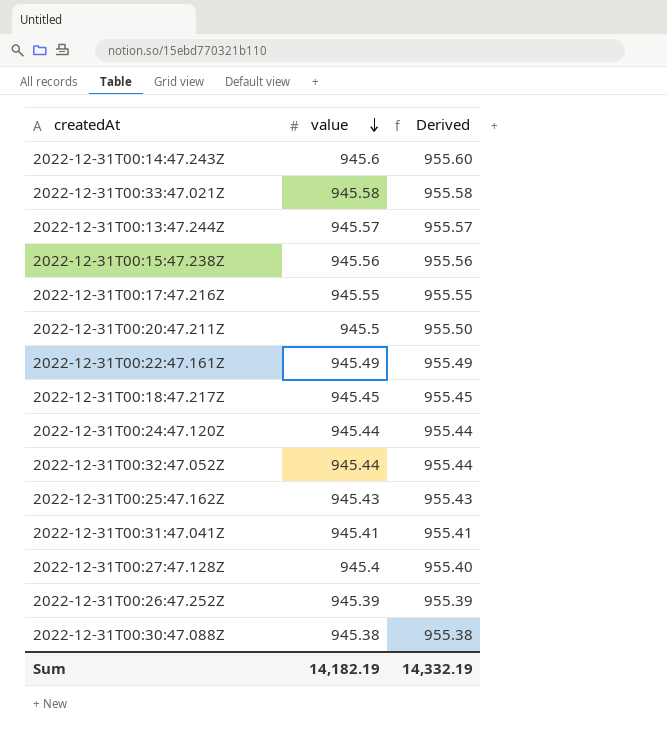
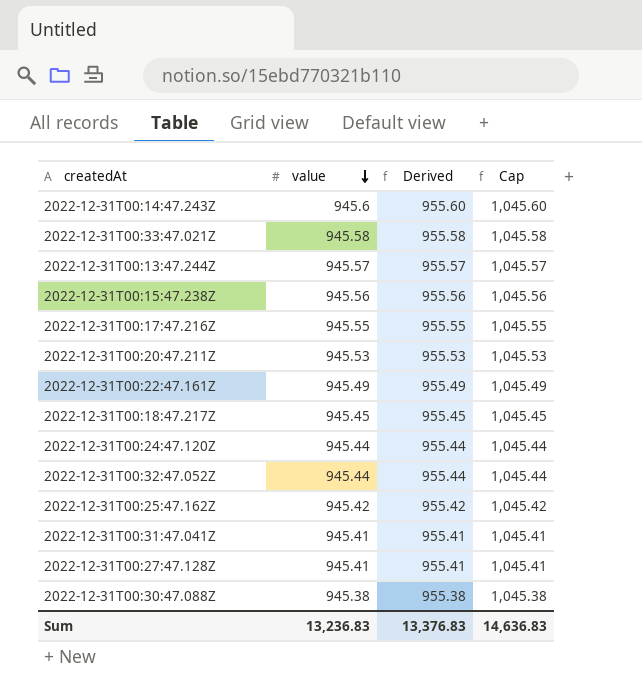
column Cap | formula: none -> [value] + 100
row 2022-12-31T00:26:47.252Z: 945.39 | 955.39 -> none
2022-12-31T00:20:47.211Z | value: 945.5 -> 945.53
2022-12-31T00:20:47.211Z | Derived: 955.50 -> 955.53
2022-12-31T00:25:47.162Z | value: 945.43 -> 945.42
2022-12-31T00:25:47.162Z | Derived: 955.43 -> 955.42
2022-12-31T00:27:47.128Z | value: 945.4 -> 945.41
2022-12-31T00:27:47.128Z | Derived: 955.40 -> 955.41
Sum | value: 14,182.19 -> 13,236.83
Sum | Derived: 14,332.19 -> 13,376.83

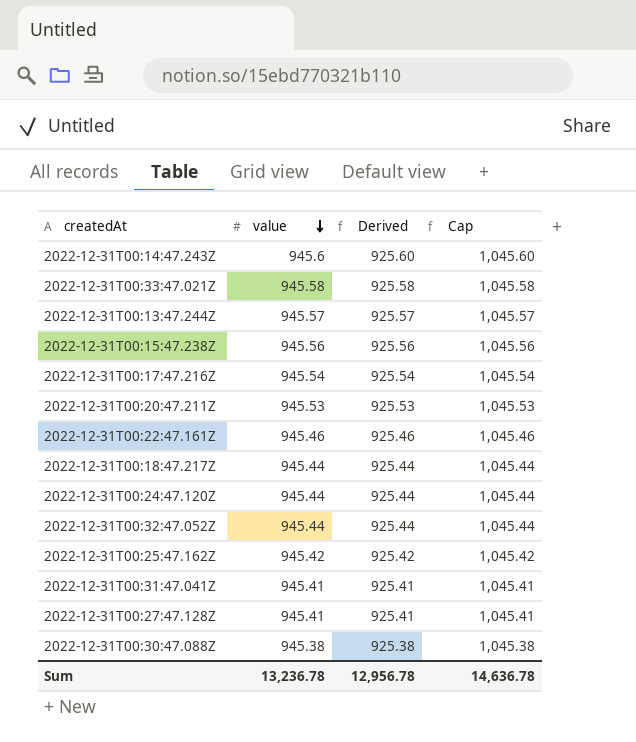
column Derived | formula: [value] + 10 -> [value] - 20
2022-12-31T00:17:47.216Z | value: 945.55 -> 945.54
2022-12-31T00:17:47.216Z | Cap: 1,045.55 -> 1,045.54
2022-12-31T00:22:47.161Z | value: 945.49 -> 945.46
2022-12-31T00:22:47.161Z | Cap: 1,045.49 -> 1,045.46
2022-12-31T00:18:47.217Z | value: 945.45 -> 945.44
2022-12-31T00:18:47.217Z | Cap: 1,045.45 -> 1,045.44
Sum | value: 13,236.83 -> 13,236.78
Sum | Derived: 13,376.83 -> 12,956.78
Sum | Cap: 14,636.83 -> 14,636.78

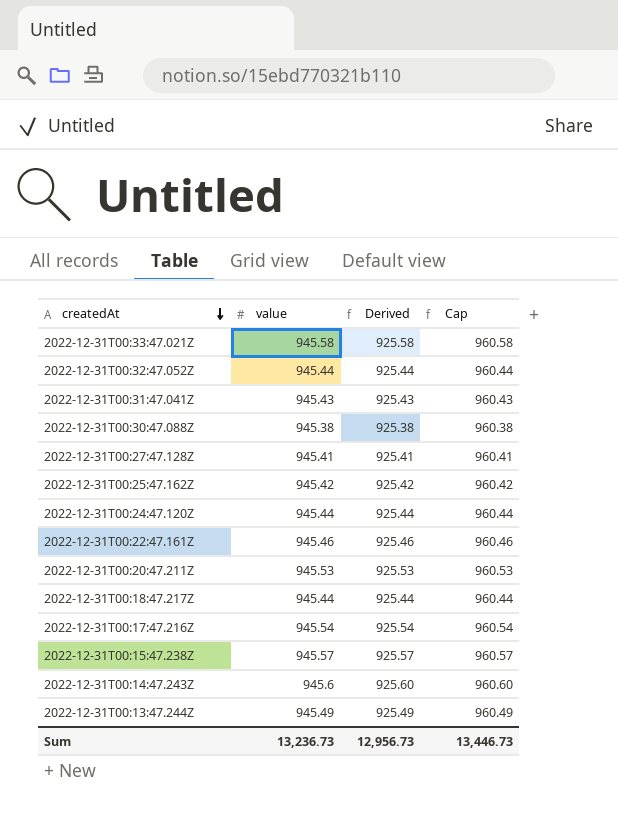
row order: value descending -> createdAt descending
column Cap | formula: [value] + 100 -> [value] + 15
2022-12-31T00:31:47.041Z | value: 945.41 -> 945.43
2022-12-31T00:31:47.041Z | Derived: 925.41 -> 925.43
2022-12-31T00:15:47.238Z | value: 945.56 -> 945.57
2022-12-31T00:15:47.238Z | Derived: 925.56 -> 925.57
2022-12-31T00:13:47.244Z | value: 945.57 -> 945.49
2022-12-31T00:13:47.244Z | Derived: 925.57 -> 925.49
Sum | value: 13,236.78 -> 13,236.73
Sum | Derived: 12,956.78 -> 12,956.73
Sum | Cap: 14,636.78 -> 13,446.73

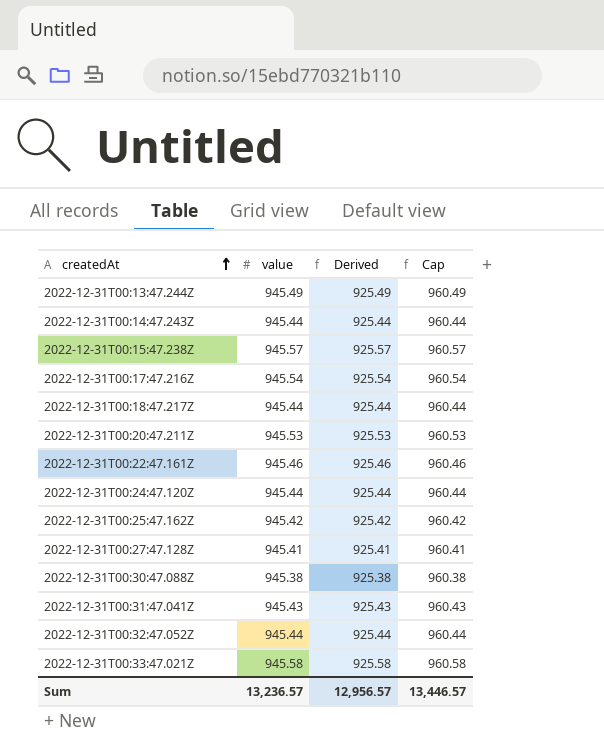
row order: createdAt descending -> createdAt ascending
2022-12-31T00:14:47.243Z | value: 945.6 -> 945.44
2022-12-31T00:14:47.243Z | Derived: 925.60 -> 925.44
2022-12-31T00:14:47.243Z | Cap: 960.60 -> 960.44
Sum | value: 13,236.73 -> 13,236.57
Sum | Derived: 12,956.73 -> 12,956.57
Sum | Cap: 13,446.73 -> 13,446.57

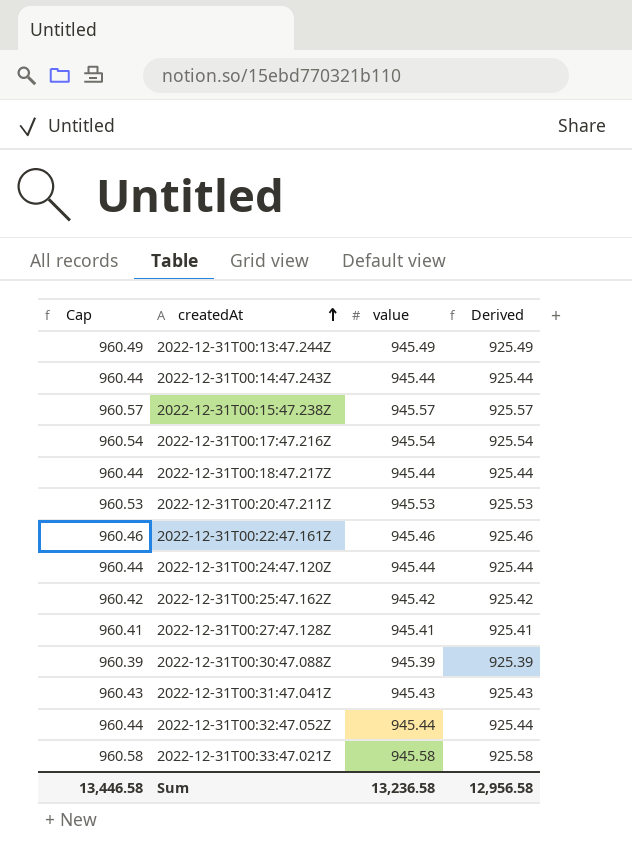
column Cap | position: 4 -> 1
2022-12-31T00:30:47.088Z | Cap: 960.38 -> 960.39
2022-12-31T00:30:47.088Z | value: 945.38 -> 945.39
2022-12-31T00:30:47.088Z | Derived: 925.38 -> 925.39
Sum | Cap: 13,446.57 -> 13,446.58
Sum | value: 13,236.57 -> 13,236.58
Sum | Derived: 12,956.57 -> 12,956.58

